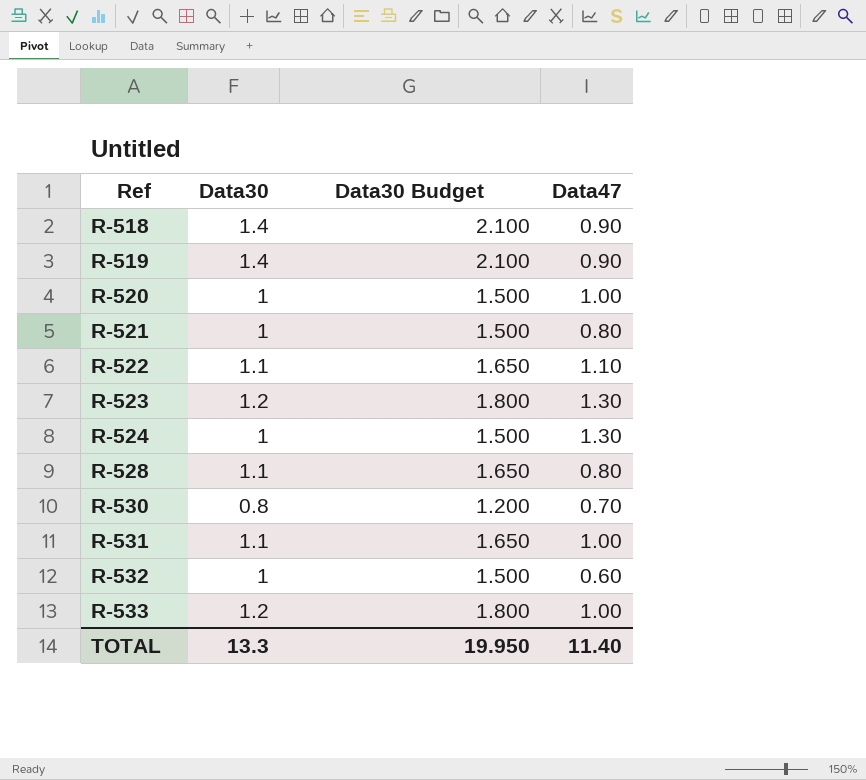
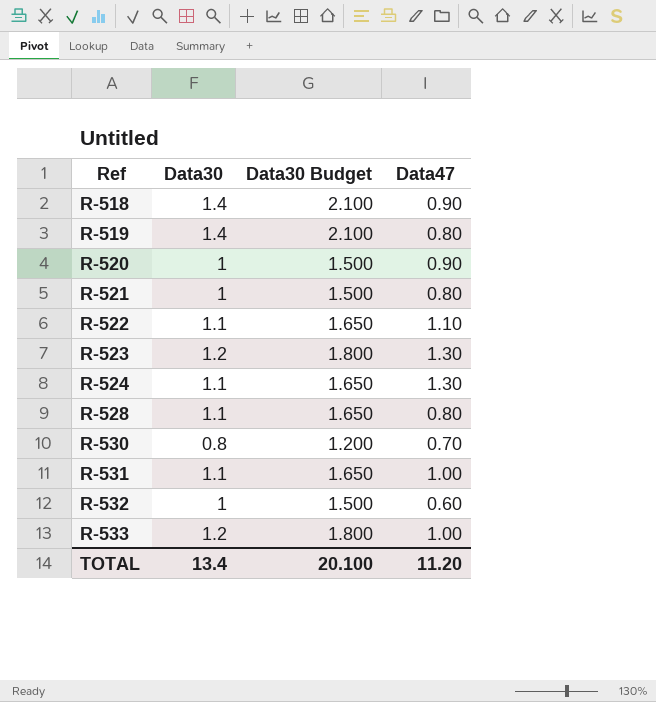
R-519 | Data47: 0.90 -> 0.80
R-520 | Data47: 1.00 -> 0.90
R-524 | Data30: 1 -> 1.1
R-524 | Data30 Budget: 1.500 -> 1.650
TOTAL | Data30: 13.3 -> 13.4
TOTAL | Data30 Budget: 19.950 -> 20.100
TOTAL | Data47: 11.40 -> 11.20

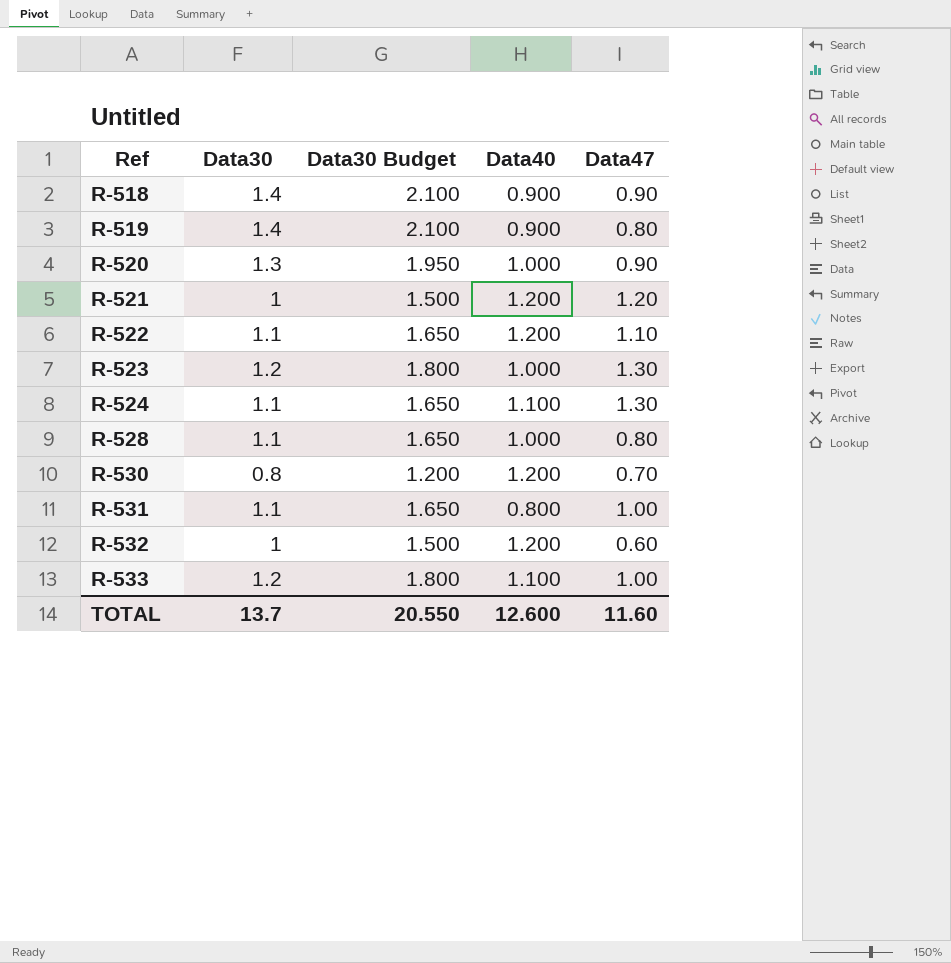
column Data40 | position: none -> 4
R-520 | Data30: 1 -> 1.3
R-520 | Data30 Budget: 1.500 -> 1.950
R-521 | Data47: 0.80 -> 1.20
TOTAL | Data30: 13.4 -> 13.7
TOTAL | Data30 Budget: 20.100 -> 20.550
TOTAL | Data47: 11.20 -> 11.60

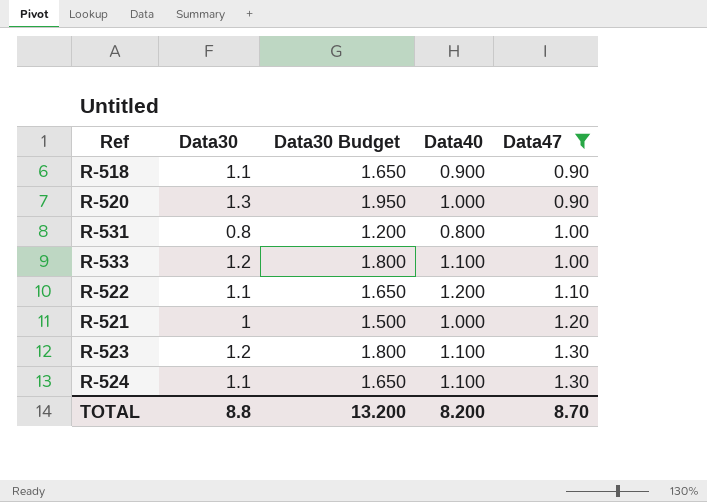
filter: none -> Data47 >= 0.90
row order: Ref ascending -> Data47 ascending
R-518 | Data30: 1.4 -> 1.1
R-518 | Data30 Budget: 2.100 -> 1.650
R-531 | Data30: 1.1 -> 0.8
R-531 | Data30 Budget: 1.650 -> 1.200
R-521 | Data40: 1.200 -> 1.000
R-523 | Data40: 1.000 -> 1.100
TOTAL | Data30: 13.7 -> 8.8
TOTAL | Data30 Budget: 20.550 -> 13.200
TOTAL | Data40: 12.600 -> 8.200
TOTAL | Data47: 11.60 -> 8.70

